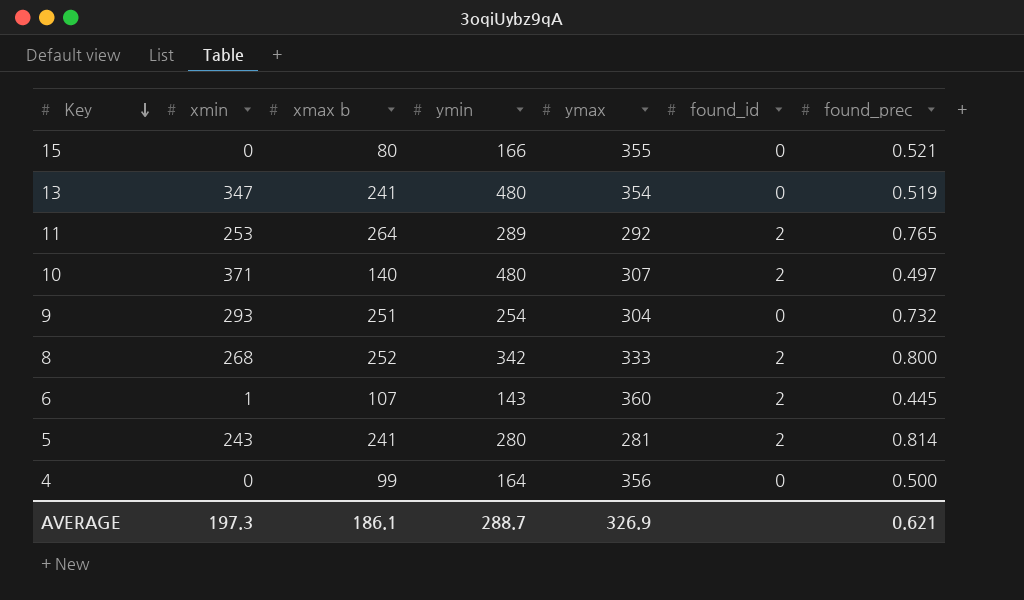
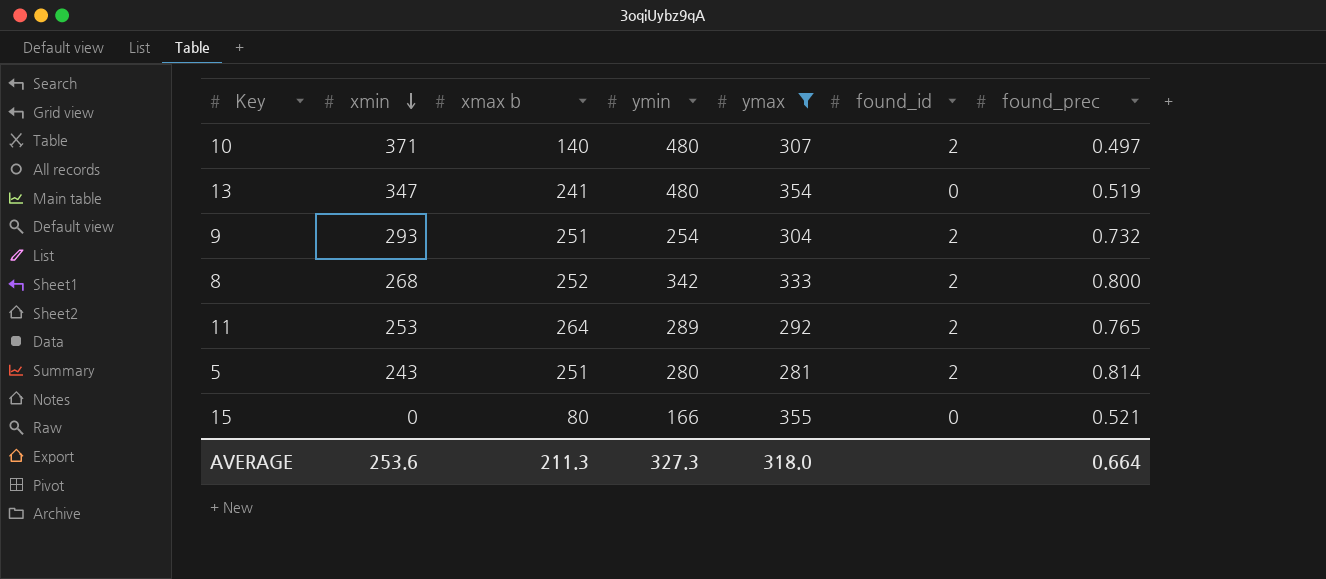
filter: none -> ymax <= 355
row order: Key descending -> xmin descending
9 | found_id: 0 -> 2
5 | xmax b: 241 -> 251
AVERAGE | xmin: 197.3 -> 253.6
AVERAGE | xmax b: 186.1 -> 211.3
AVERAGE | ymin: 288.7 -> 327.3
AVERAGE | ymax: 326.9 -> 318.0
AVERAGE | found_prec: 0.621 -> 0.664

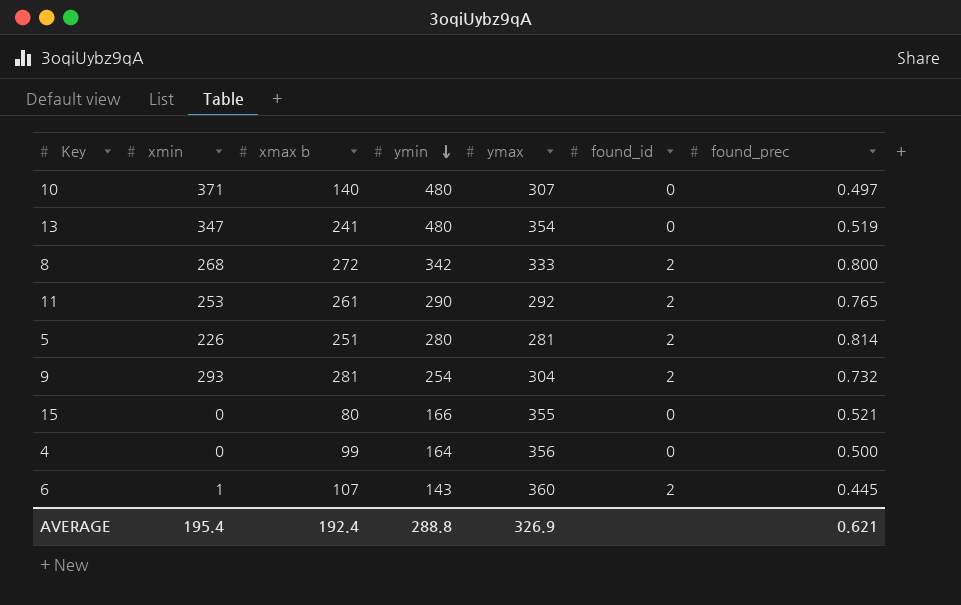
filter: ymax <= 355 -> none
row order: xmin descending -> ymin descending
10 | found_id: 2 -> 0
8 | xmax b: 252 -> 272
11 | xmax b: 264 -> 261
11 | ymin: 289 -> 290
5 | xmin: 243 -> 226
9 | xmax b: 251 -> 281
AVERAGE | xmin: 253.6 -> 195.4
AVERAGE | xmax b: 211.3 -> 192.4
AVERAGE | ymin: 327.3 -> 288.8
AVERAGE | ymax: 318.0 -> 326.9
AVERAGE | found_prec: 0.664 -> 0.621

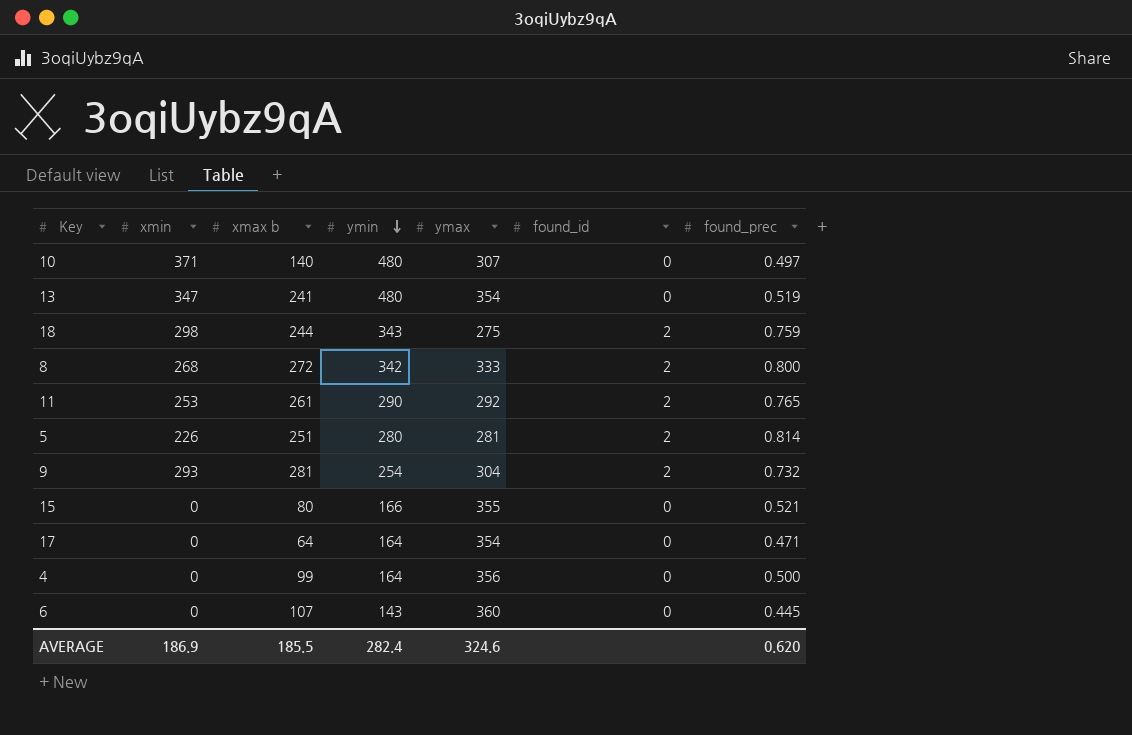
row 18: none -> 298 | 244 | 343 | 275 | 2 | 0.759
row 17: none -> 0 | 64 | 164 | 354 | 0 | 0.471
6 | xmin: 1 -> 0
6 | found_id: 2 -> 0
AVERAGE | xmin: 195.4 -> 186.9
AVERAGE | xmax b: 192.4 -> 185.5
AVERAGE | ymin: 288.8 -> 282.4
AVERAGE | ymax: 326.9 -> 324.6
AVERAGE | found_prec: 0.621 -> 0.620

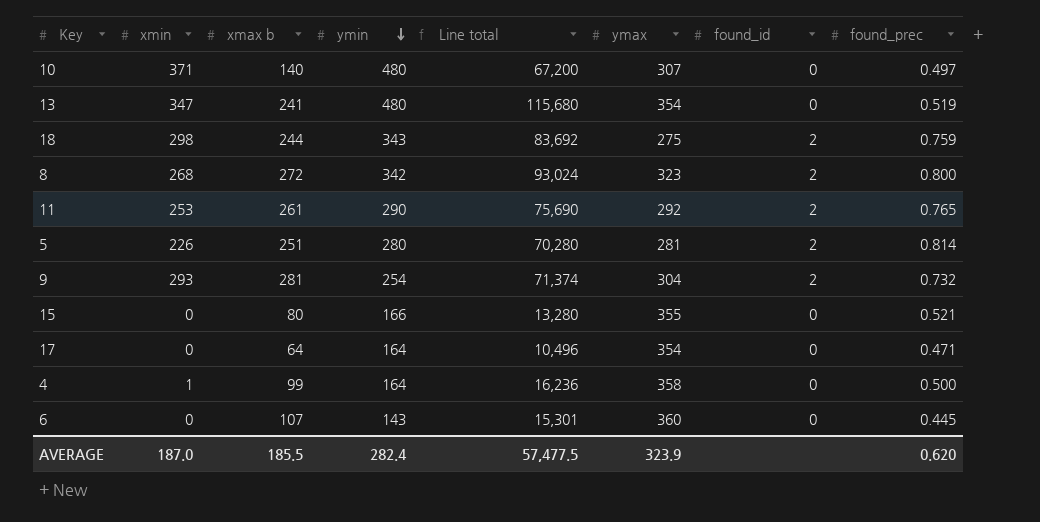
column Line total | formula: none -> [xmax b] * [ymin]
8 | ymax: 333 -> 323
4 | xmin: 0 -> 1
4 | ymax: 356 -> 358
AVERAGE | xmin: 186.9 -> 187.0
AVERAGE | ymax: 324.6 -> 323.9

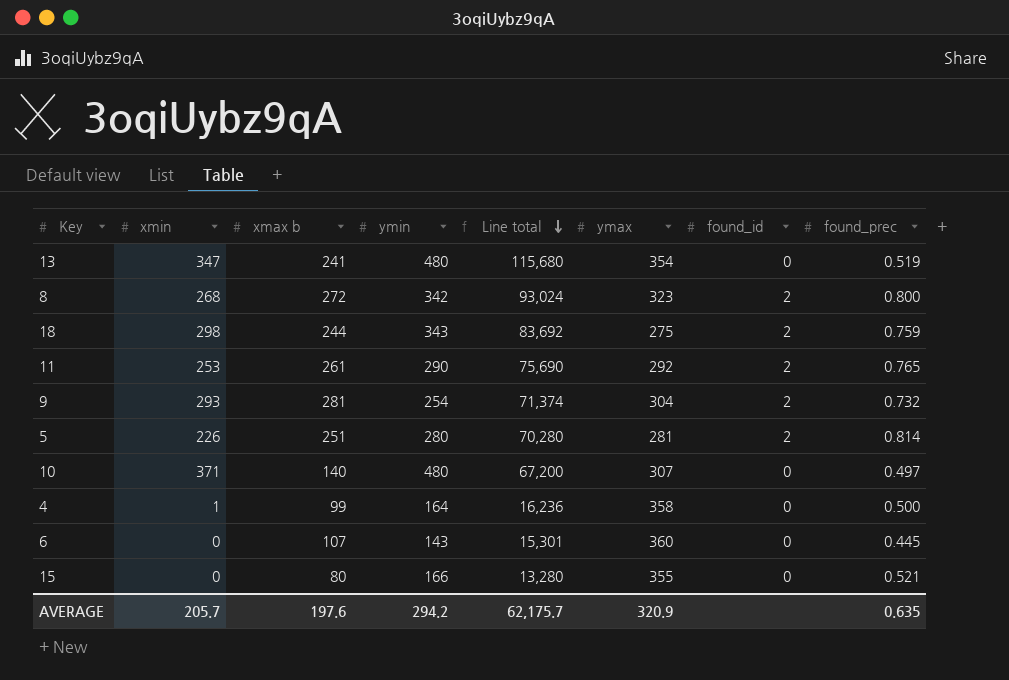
row order: ymin descending -> Line total descending
row 17: 0 | 64 | 164 | 10,496 | 354 | 0 | 0.471 -> none
AVERAGE | xmin: 187.0 -> 205.7
AVERAGE | xmax b: 185.5 -> 197.6
AVERAGE | ymin: 282.4 -> 294.2
AVERAGE | Line total: 57,477.5 -> 62,175.7
AVERAGE | ymax: 323.9 -> 320.9
AVERAGE | found_prec: 0.620 -> 0.635

